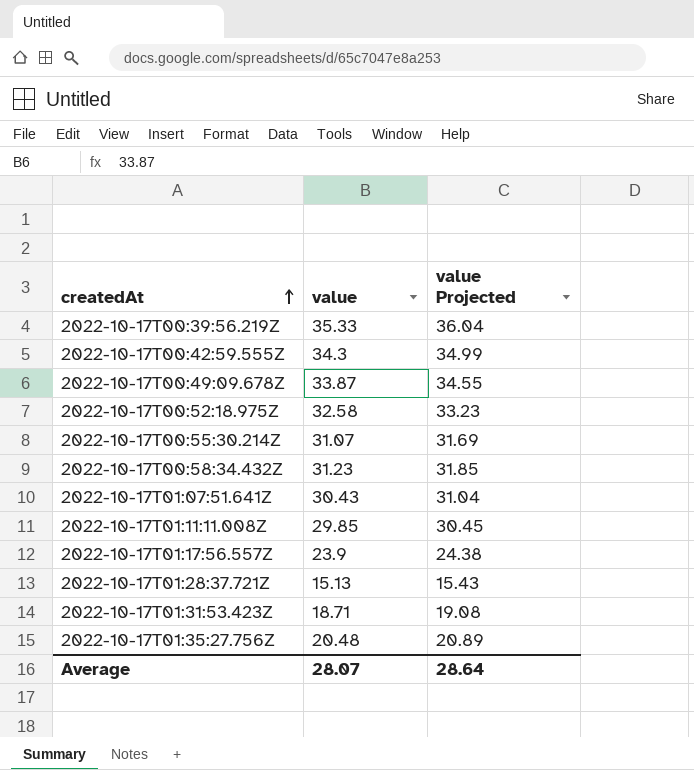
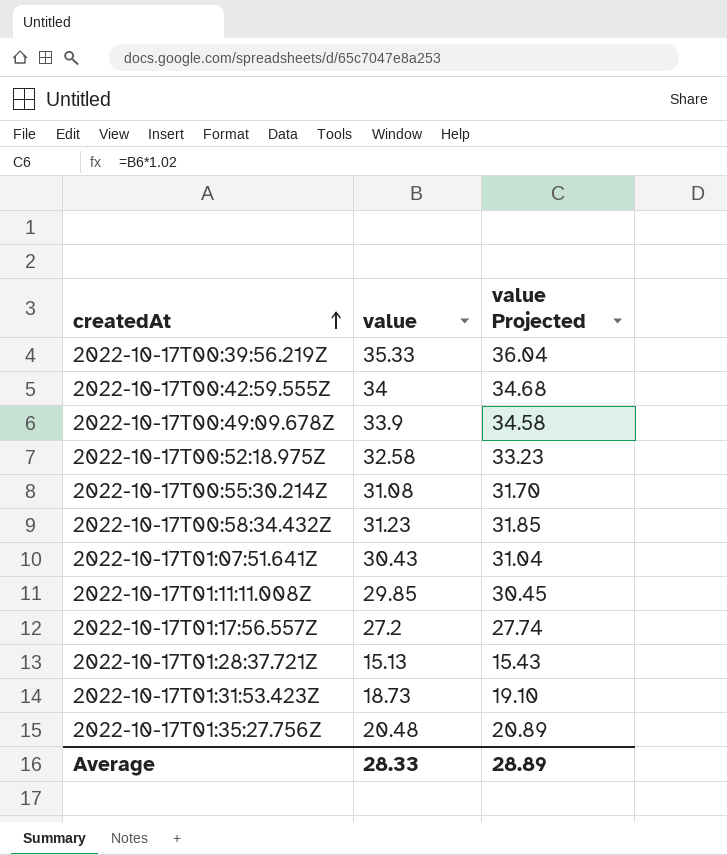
2022-10-17T00:42:59.555Z | value: 34.3 -> 34
2022-10-17T00:42:59.555Z | value Projected: 34.99 -> 34.68
2022-10-17T00:49:09.678Z | value: 33.87 -> 33.9
2022-10-17T00:49:09.678Z | value Projected: 34.55 -> 34.58
2022-10-17T00:55:30.214Z | value: 31.07 -> 31.08
2022-10-17T00:55:30.214Z | value Projected: 31.69 -> 31.70
2022-10-17T01:17:56.557Z | value: 23.9 -> 27.2
2022-10-17T01:17:56.557Z | value Projected: 24.38 -> 27.74
2022-10-17T01:31:53.423Z | value: 18.71 -> 18.73
2022-10-17T01:31:53.423Z | value Projected: 19.08 -> 19.10
Average | value: 28.07 -> 28.33
Average | value Projected: 28.64 -> 28.89

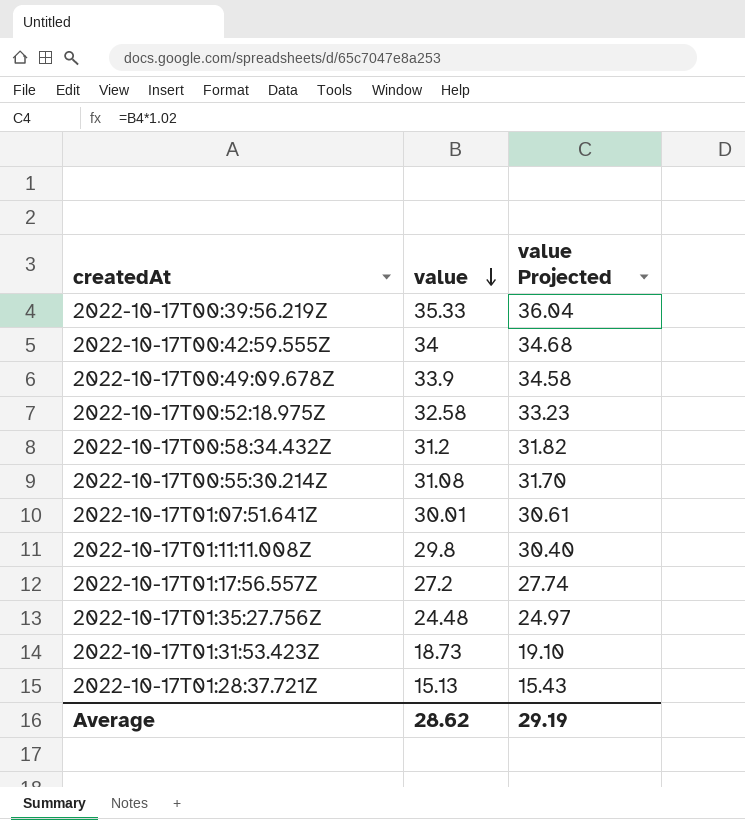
row order: createdAt ascending -> value descending
2022-10-17T00:58:34.432Z | value: 31.23 -> 31.2
2022-10-17T00:58:34.432Z | value Projected: 31.85 -> 31.82
2022-10-17T01:07:51.641Z | value: 30.43 -> 30.01
2022-10-17T01:07:51.641Z | value Projected: 31.04 -> 30.61
2022-10-17T01:11:11.008Z | value: 29.85 -> 29.8
2022-10-17T01:11:11.008Z | value Projected: 30.45 -> 30.40
2022-10-17T01:35:27.756Z | value: 20.48 -> 24.48
2022-10-17T01:35:27.756Z | value Projected: 20.89 -> 24.97
Average | value: 28.33 -> 28.62
Average | value Projected: 28.89 -> 29.19

